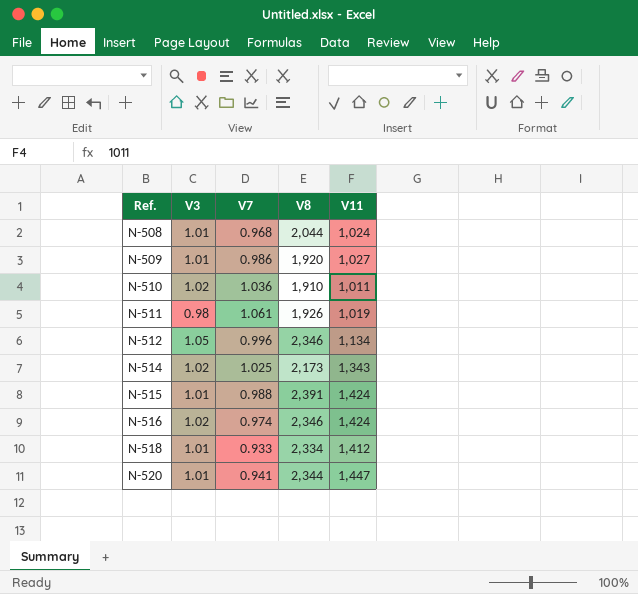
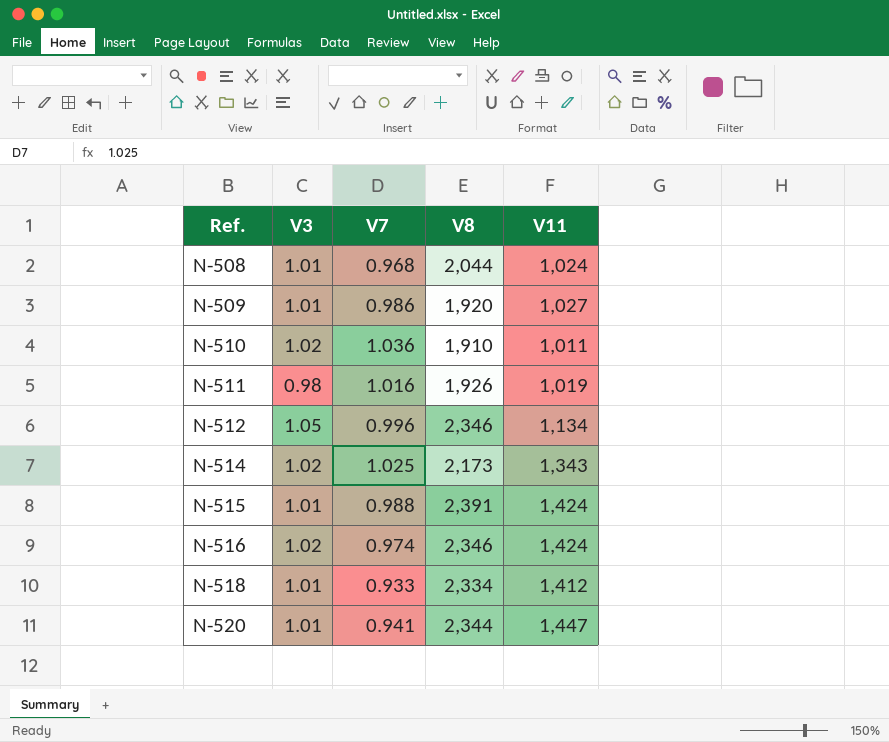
N-511 | V7: 1.061 -> 1.016

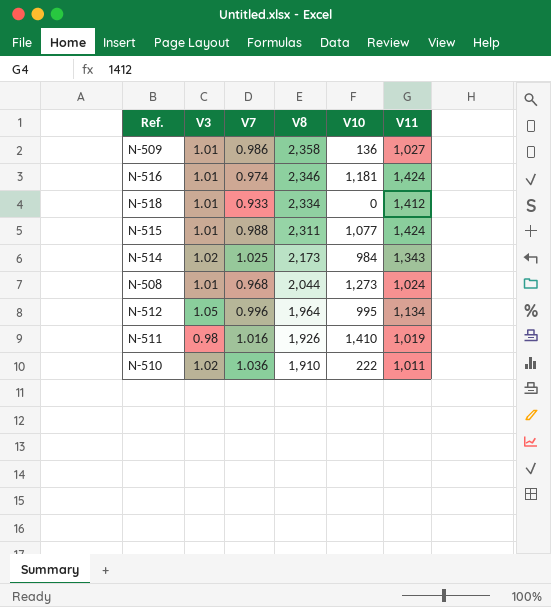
row order: Ref. ascending -> V8 descending
column V10 | position: none -> 5
row N-520: 1.01 | 0.941 | 2,344 | 1,447 -> none
N-509 | V8: 1,920 -> 2,358
N-516 | V3: 1.02 -> 1.01
N-515 | V8: 2,391 -> 2,311
N-512 | V8: 2,346 -> 1,964

